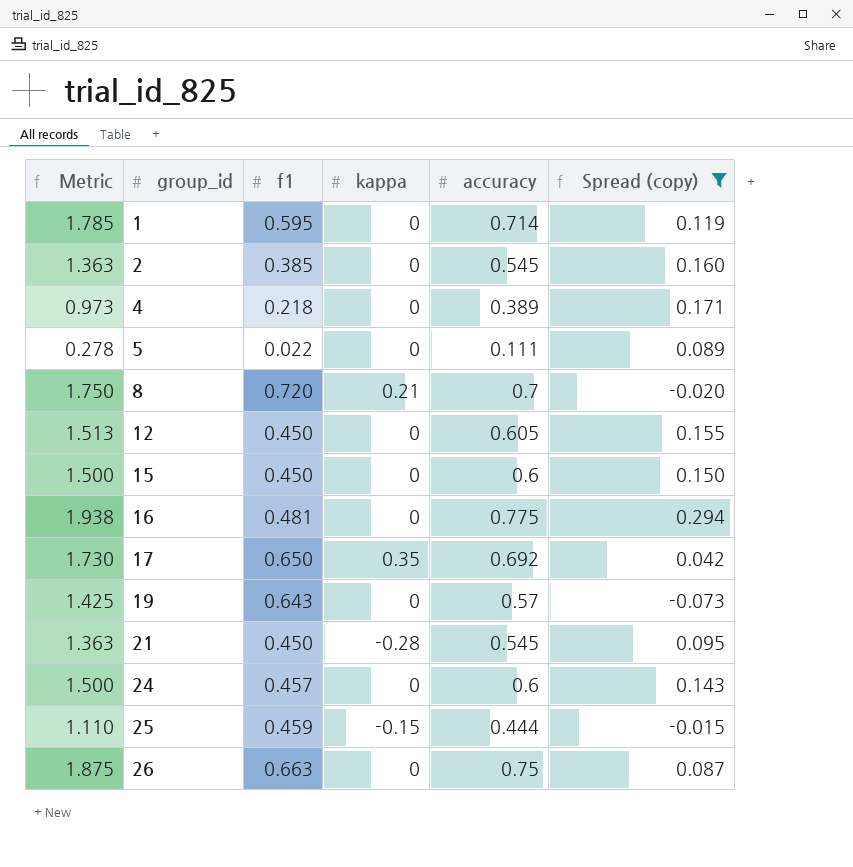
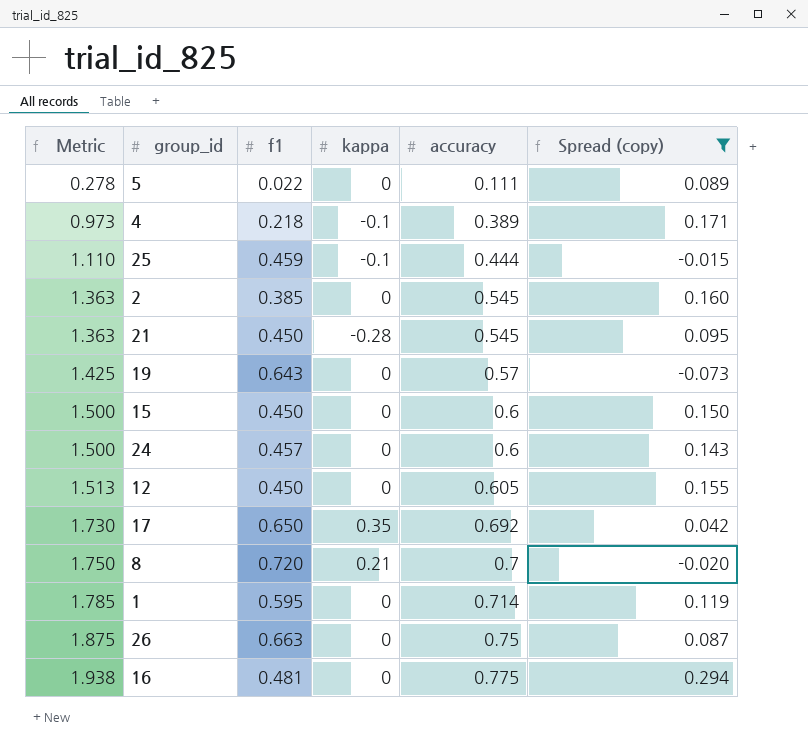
row order: group_id ascending -> Metric ascending
4 | kappa: 0 -> -0.1
25 | kappa: -0.15 -> -0.1

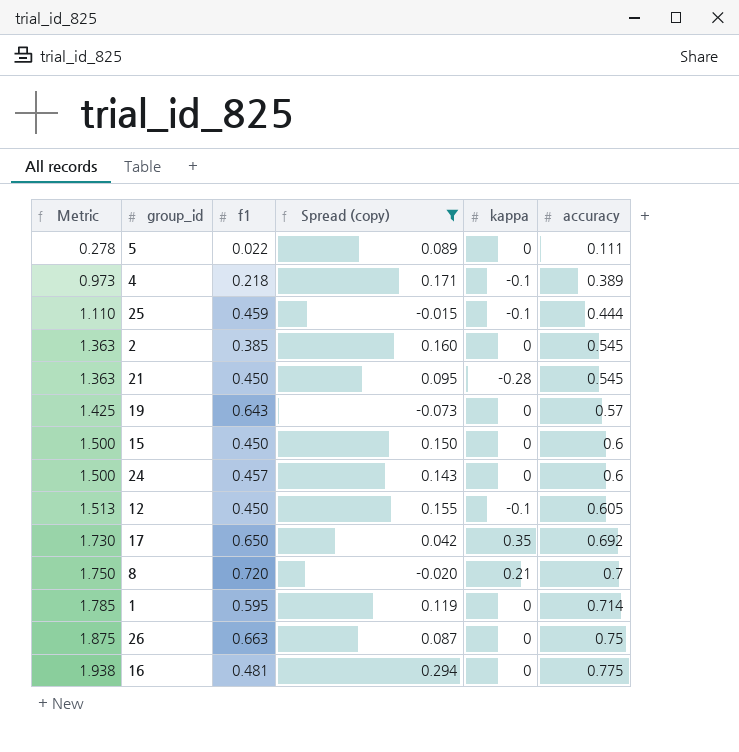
column Spread (copy) | position: 6 -> 4
12 | kappa: 0 -> -0.1

